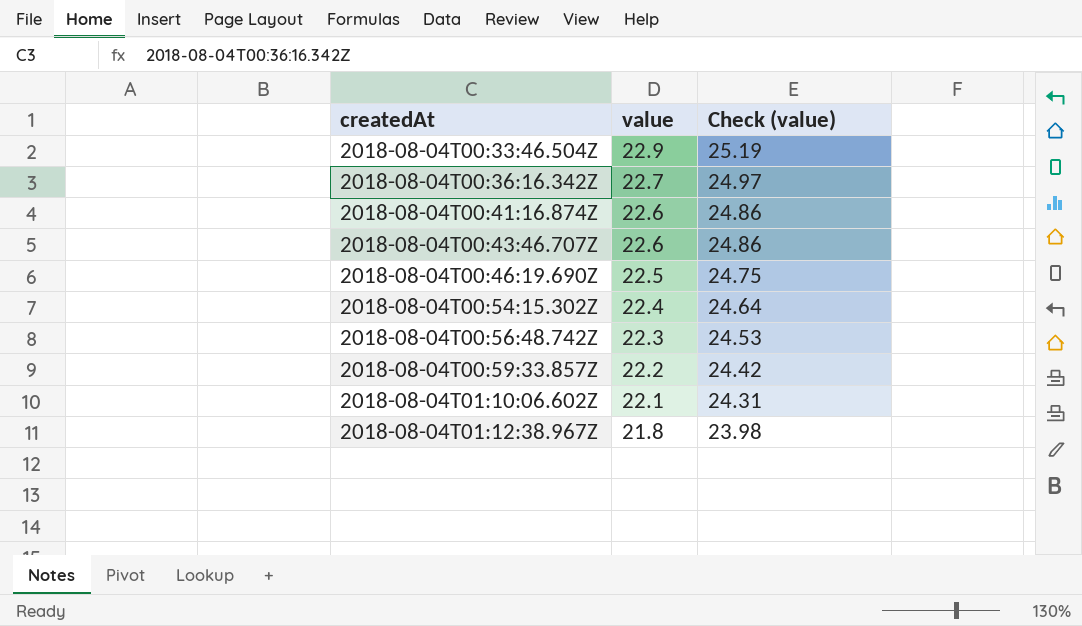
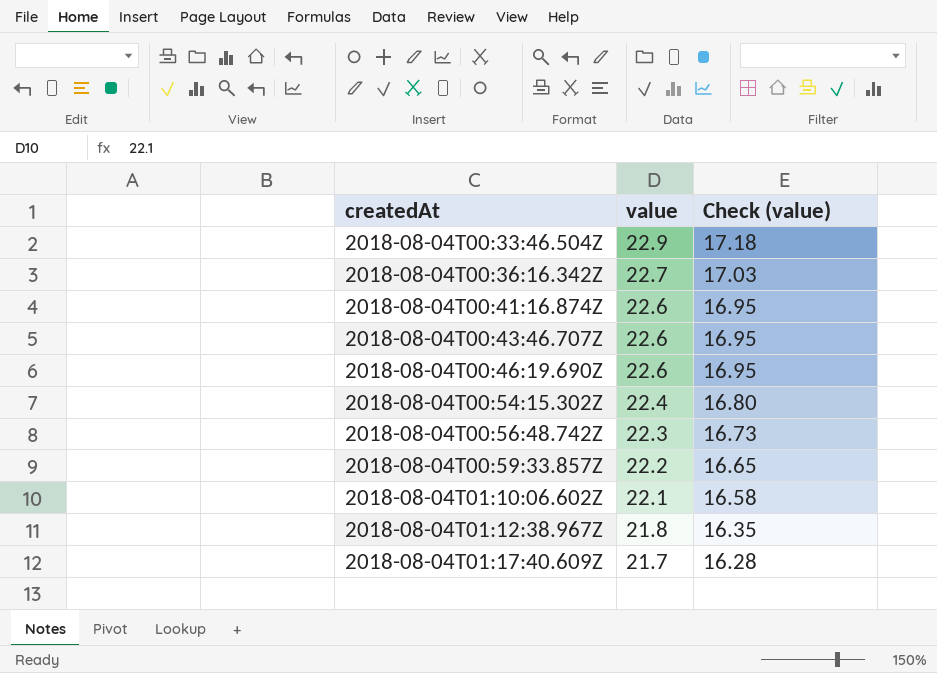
column Check (value) | formula: [value] * 1.1 -> [value] * 0.75
2018-08-04T00:46:19.690Z | value: 22.5 -> 22.6
row 2018-08-04T01:17:40.609Z: none -> 21.7 | 16.28

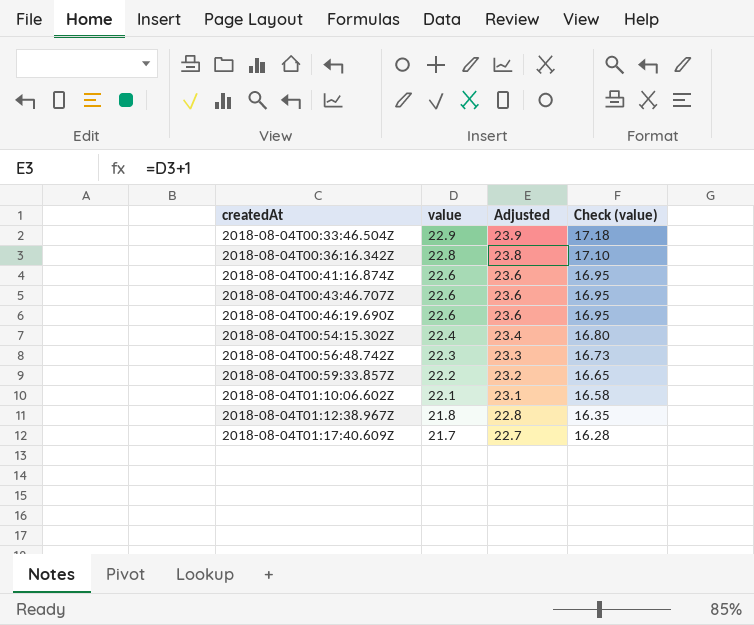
column Adjusted | formula: none -> [value] + 1
2018-08-04T00:36:16.342Z | value: 22.7 -> 22.8
2018-08-04T00:36:16.342Z | Check (value): 17.03 -> 17.10

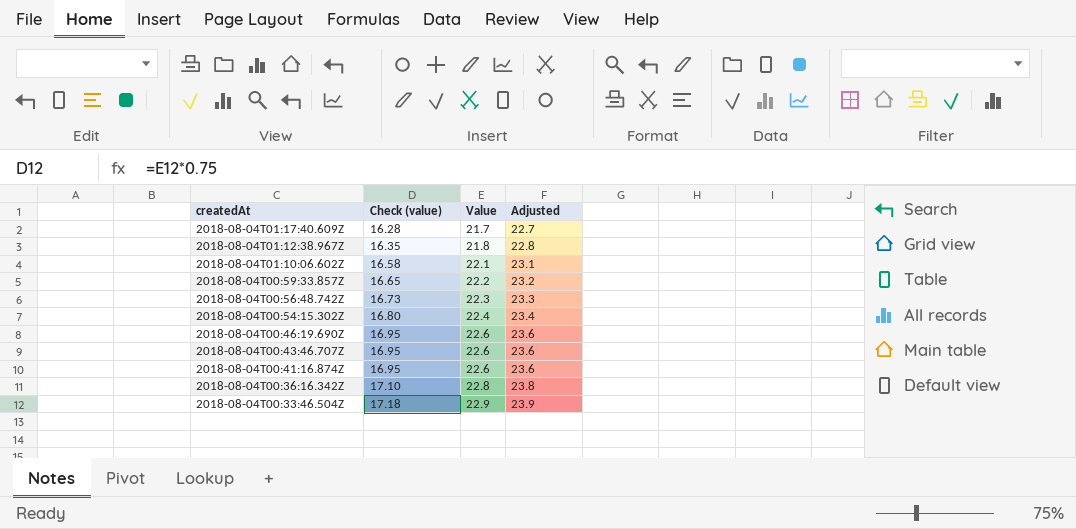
row order: createdAt ascending -> createdAt descending
column Check (value) | position: 4 -> 2
column name: value -> Value

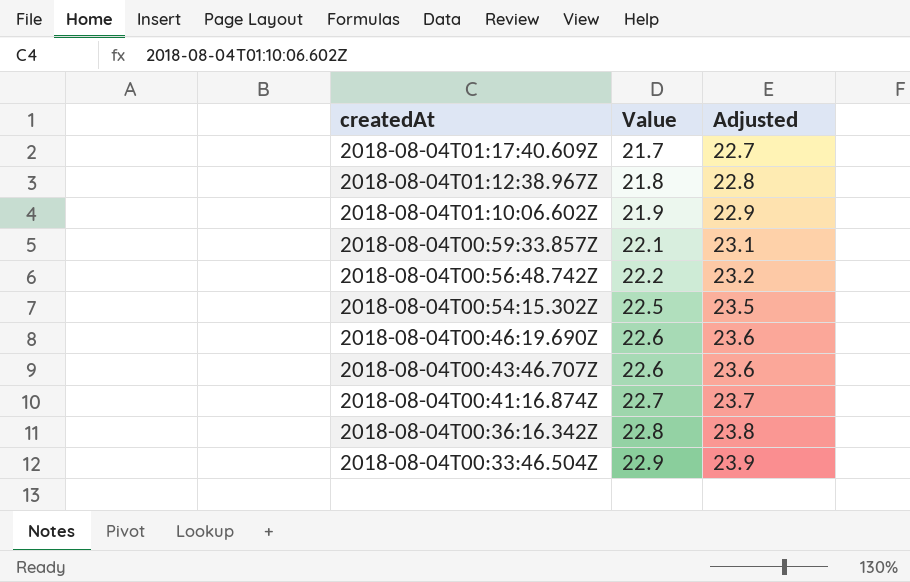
column Check (value) | formula: [Value] * 0.75 -> none
2018-08-04T01:10:06.602Z | Value: 22.1 -> 21.9
2018-08-04T01:10:06.602Z | Adjusted: 23.1 -> 22.9
2018-08-04T00:59:33.857Z | Value: 22.2 -> 22.1
2018-08-04T00:59:33.857Z | Adjusted: 23.2 -> 23.1
2018-08-04T00:56:48.742Z | Value: 22.3 -> 22.2
2018-08-04T00:56:48.742Z | Adjusted: 23.3 -> 23.2
2018-08-04T00:54:15.302Z | Value: 22.4 -> 22.5
2018-08-04T00:54:15.302Z | Adjusted: 23.4 -> 23.5
2018-08-04T00:41:16.874Z | Value: 22.6 -> 22.7
2018-08-04T00:41:16.874Z | Adjusted: 23.6 -> 23.7

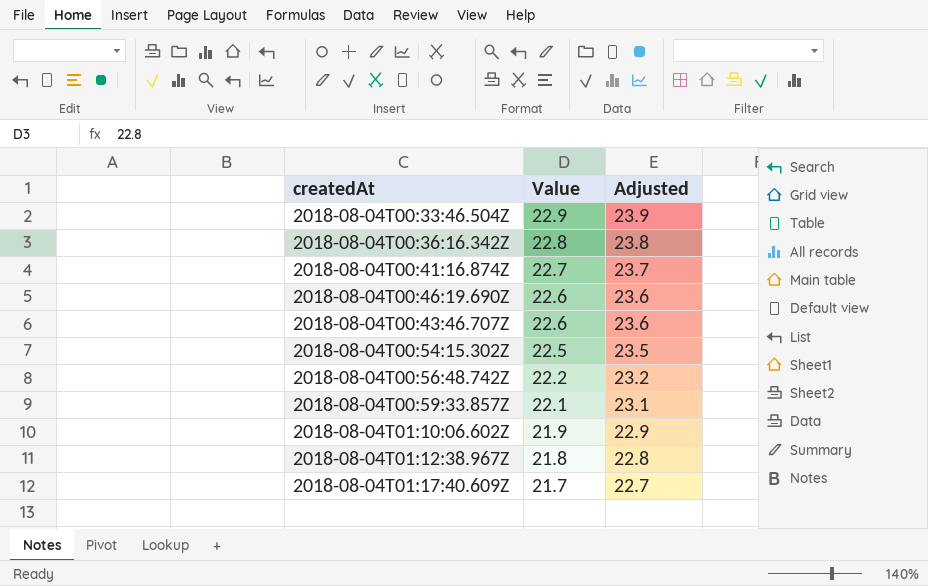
row order: createdAt descending -> Value descending

